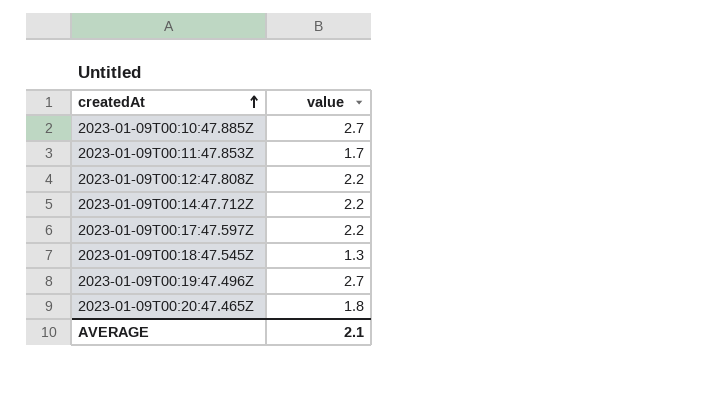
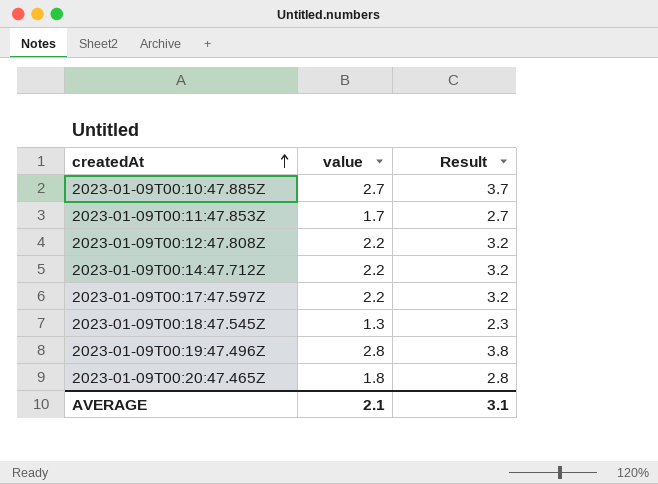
column Result | formula: none -> [value] + 1
2023-01-09T00:19:47.496Z | value: 2.7 -> 2.8

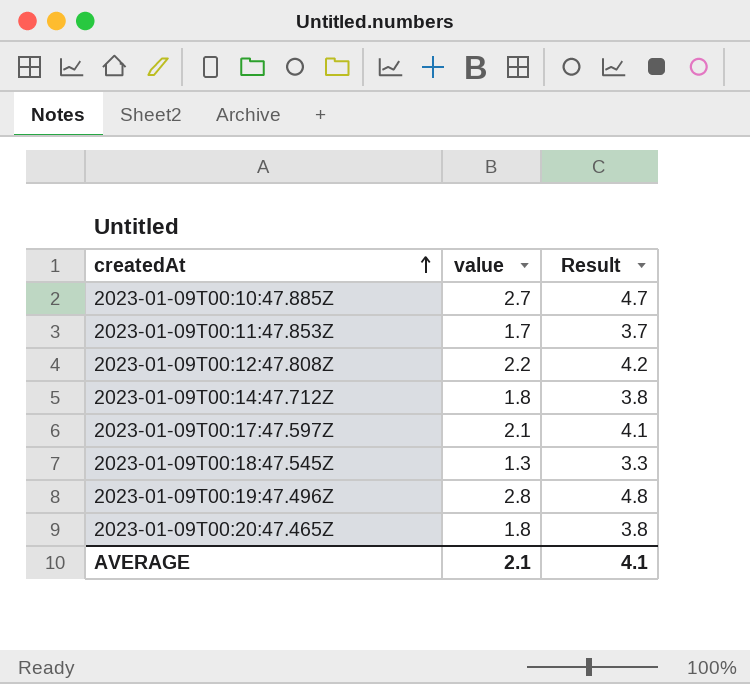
column Result | formula: [value] + 1 -> [value] + 2
2023-01-09T00:14:47.712Z | value: 2.2 -> 1.8
2023-01-09T00:17:47.597Z | value: 2.2 -> 2.1
AVERAGE | Result: 3.1 -> 4.1

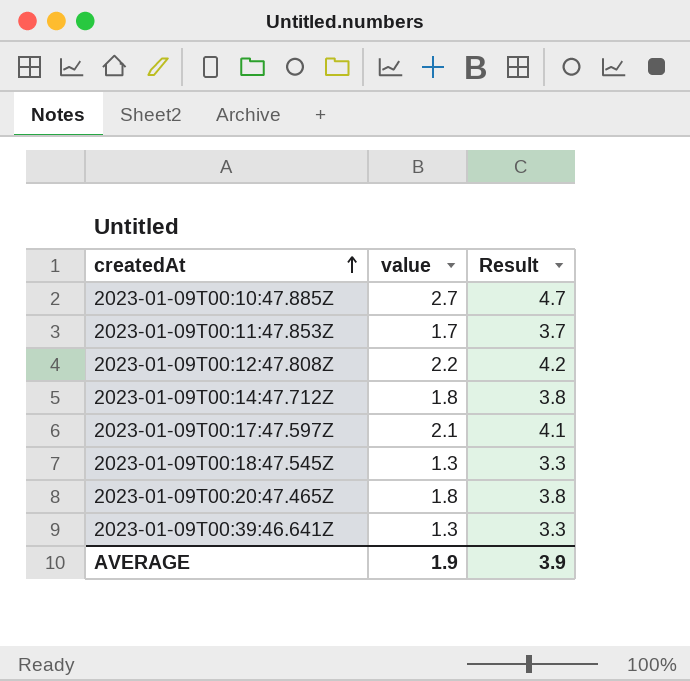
row 2023-01-09T00:19:47.496Z: 2.8 | 4.8 -> none
row 2023-01-09T00:39:46.641Z: none -> 1.3 | 3.3
AVERAGE | value: 2.1 -> 1.9
AVERAGE | Result: 4.1 -> 3.9

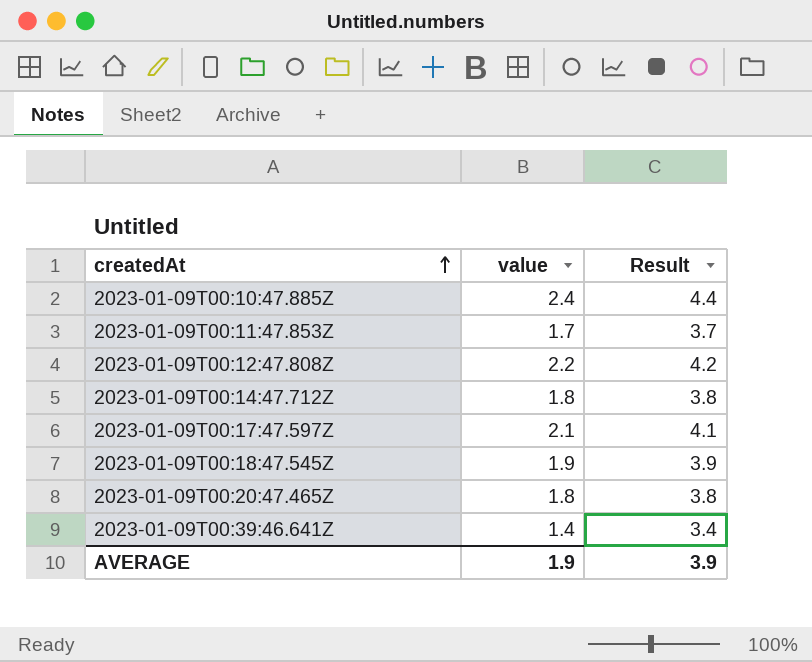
2023-01-09T00:10:47.885Z | value: 2.7 -> 2.4
2023-01-09T00:10:47.885Z | Result: 4.7 -> 4.4
2023-01-09T00:18:47.545Z | value: 1.3 -> 1.9
2023-01-09T00:18:47.545Z | Result: 3.3 -> 3.9
2023-01-09T00:39:46.641Z | value: 1.3 -> 1.4
2023-01-09T00:39:46.641Z | Result: 3.3 -> 3.4

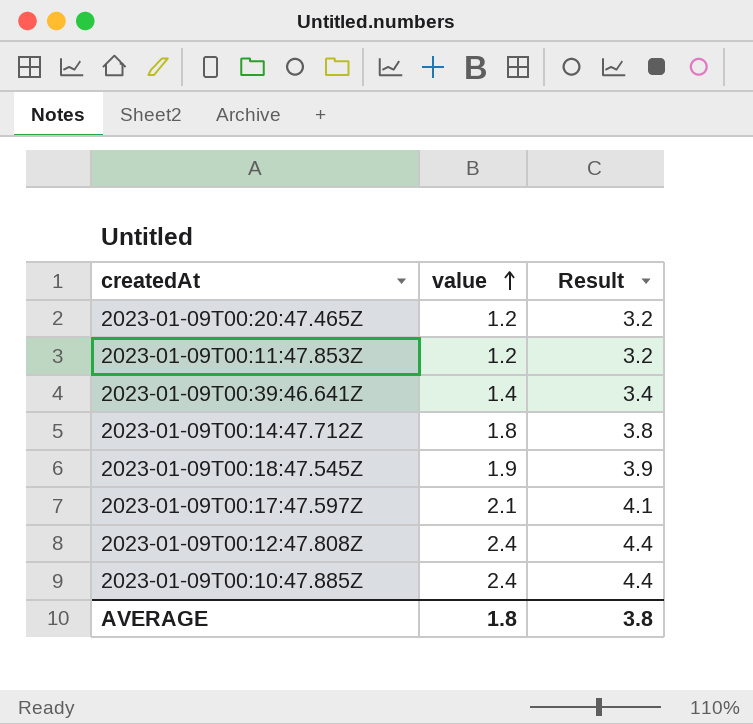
row order: createdAt ascending -> value ascending
2023-01-09T00:20:47.465Z | value: 1.8 -> 1.2
2023-01-09T00:20:47.465Z | Result: 3.8 -> 3.2
2023-01-09T00:11:47.853Z | value: 1.7 -> 1.2
2023-01-09T00:11:47.853Z | Result: 3.7 -> 3.2
2023-01-09T00:12:47.808Z | value: 2.2 -> 2.4
2023-01-09T00:12:47.808Z | Result: 4.2 -> 4.4
AVERAGE | value: 1.9 -> 1.8
AVERAGE | Result: 3.9 -> 3.8

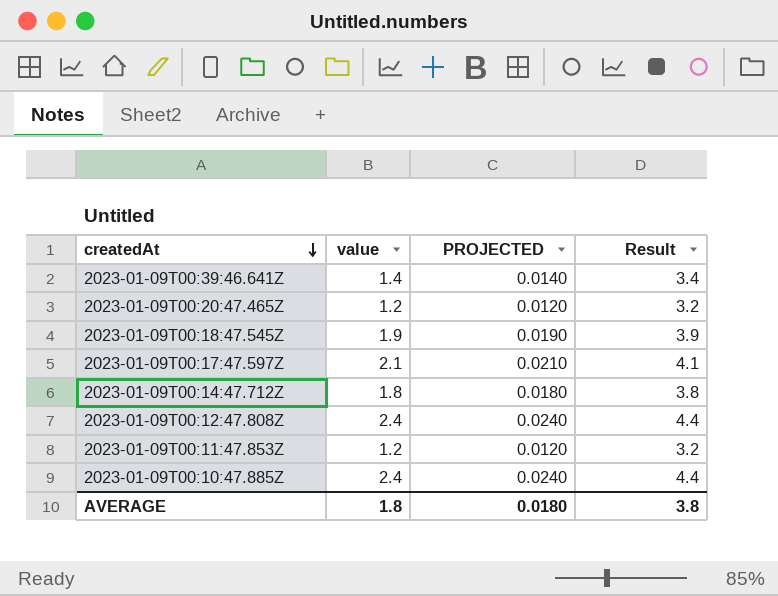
row order: value ascending -> createdAt descending
column PROJECTED | formula: none -> [value] * 0.01

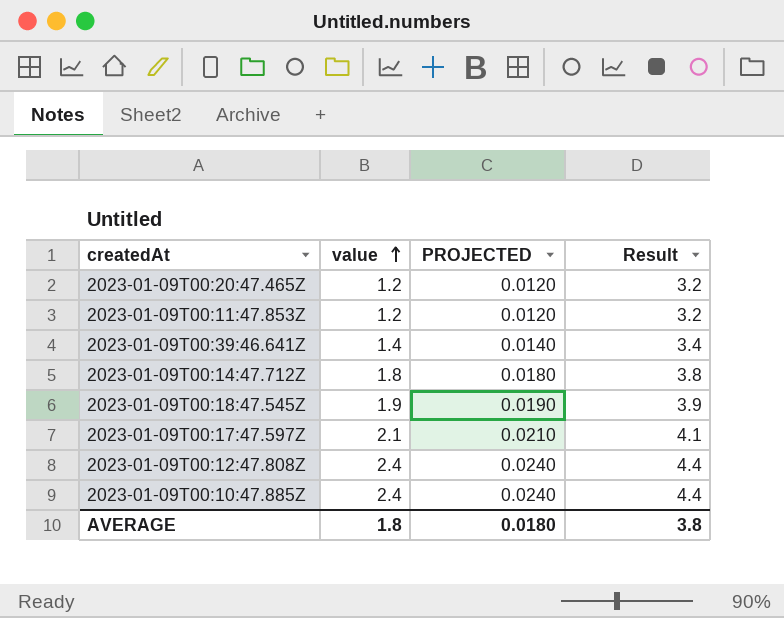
row order: createdAt descending -> value ascending

